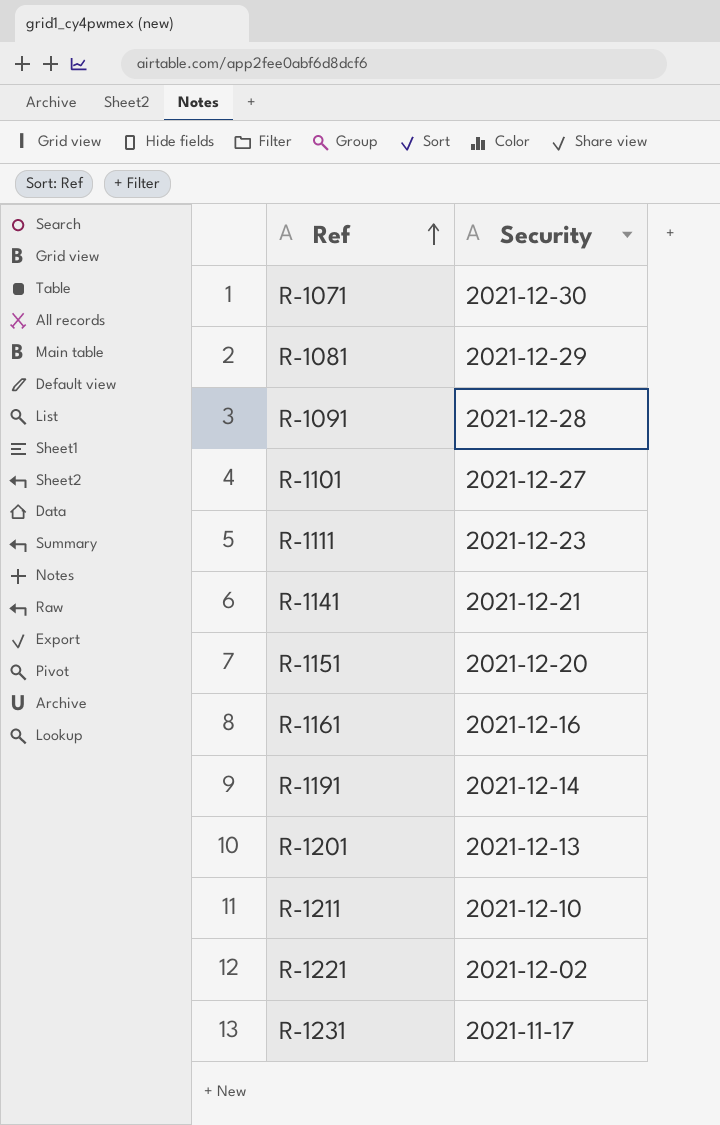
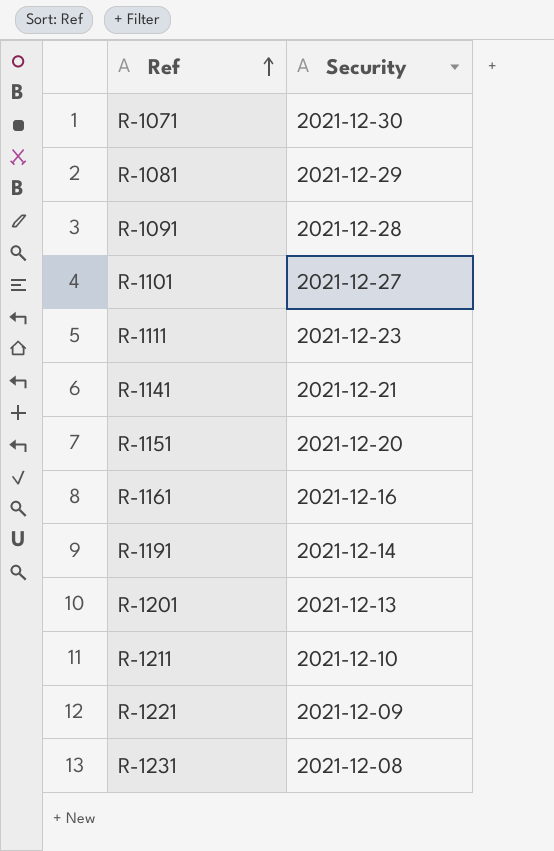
R-1221 | Security: 2021-12-02 -> 2021-12-09
R-1231 | Security: 2021-11-17 -> 2021-12-08

